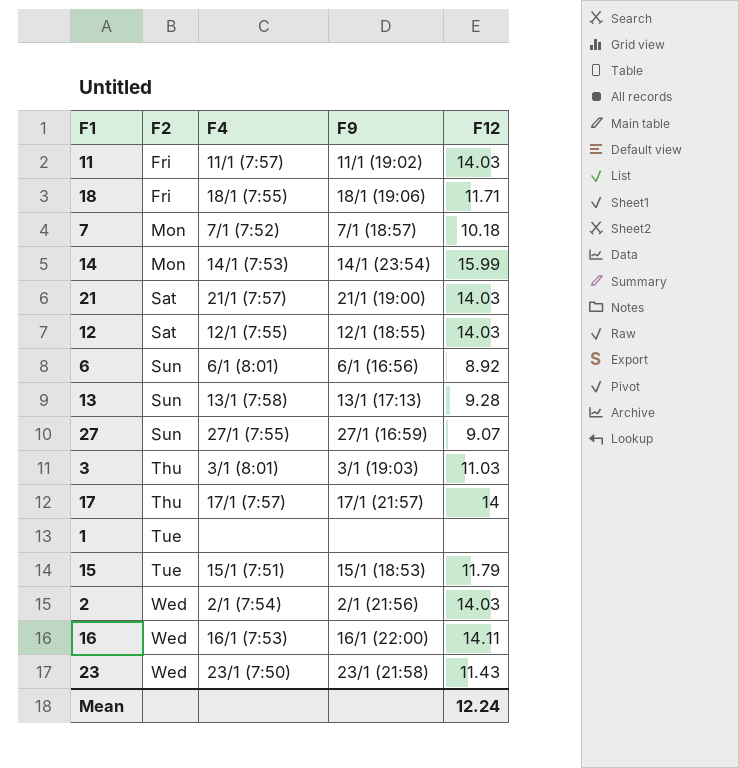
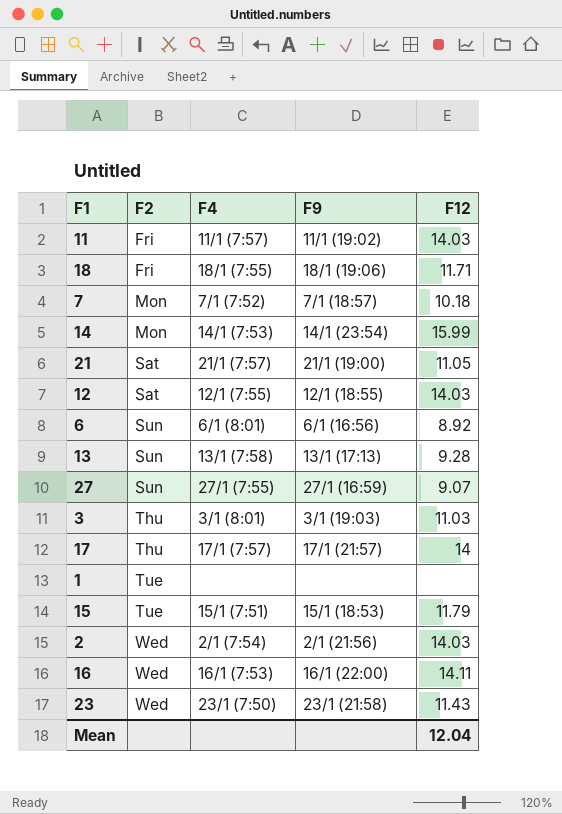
21 | F12: 14.03 -> 11.05
Mean | F12: 12.24 -> 12.04

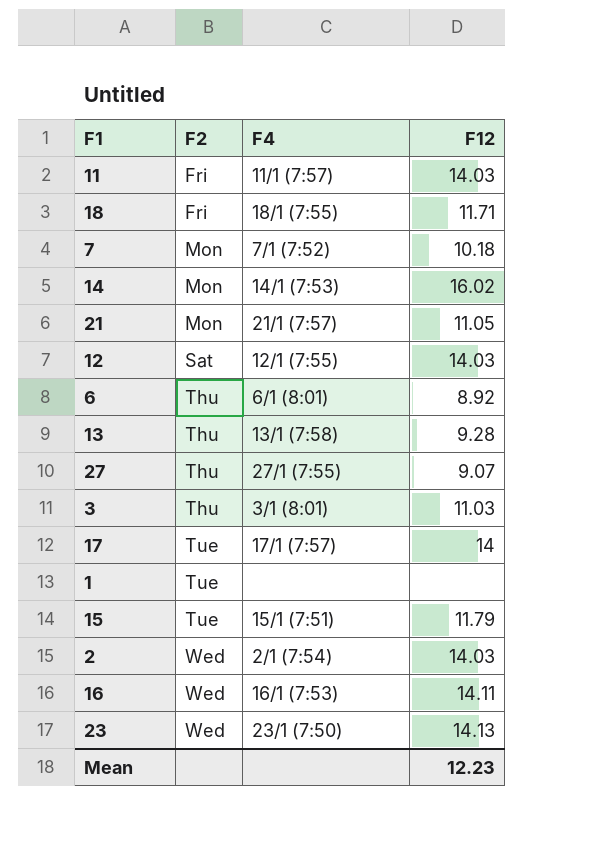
column F9 | position: 4 -> none
14 | F12: 15.99 -> 16.02
21 | F2: Sat -> Mon
6 | F2: Sun -> Thu
13 | F2: Sun -> Thu
27 | F2: Sun -> Thu
17 | F2: Thu -> Tue
23 | F12: 11.43 -> 14.13
Mean | F12: 12.04 -> 12.23

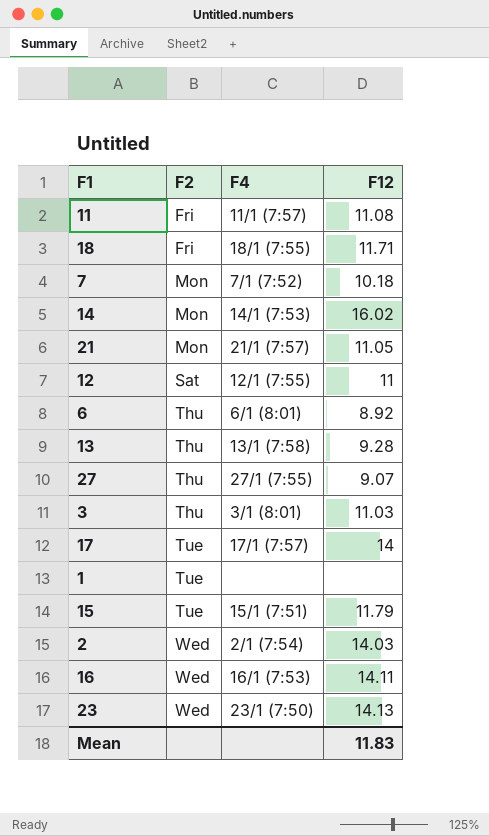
11 | F12: 14.03 -> 11.08
12 | F12: 14.03 -> 11
Mean | F12: 12.23 -> 11.83

